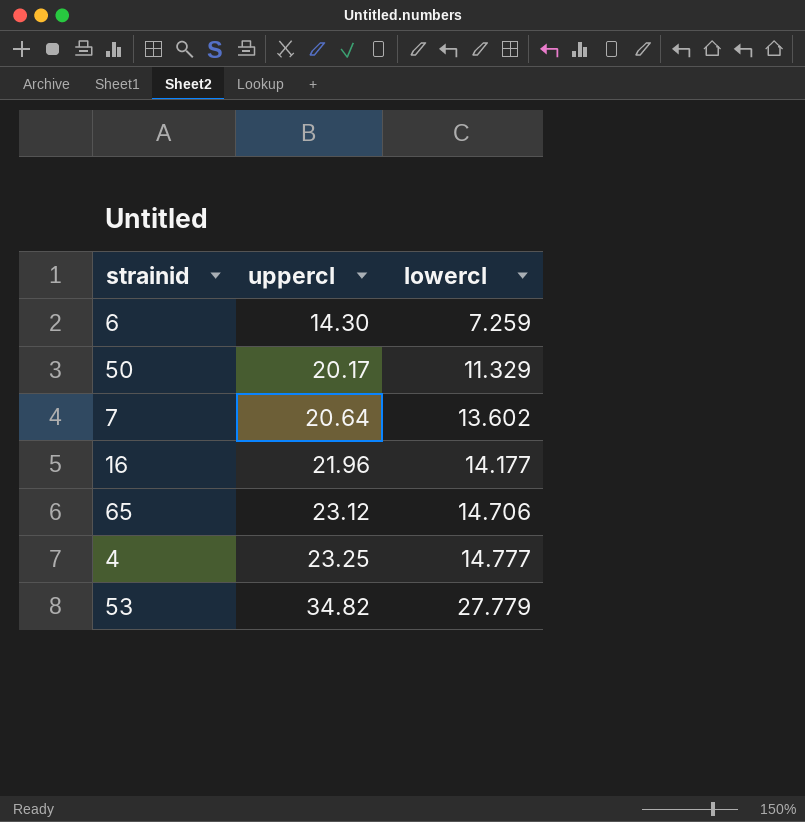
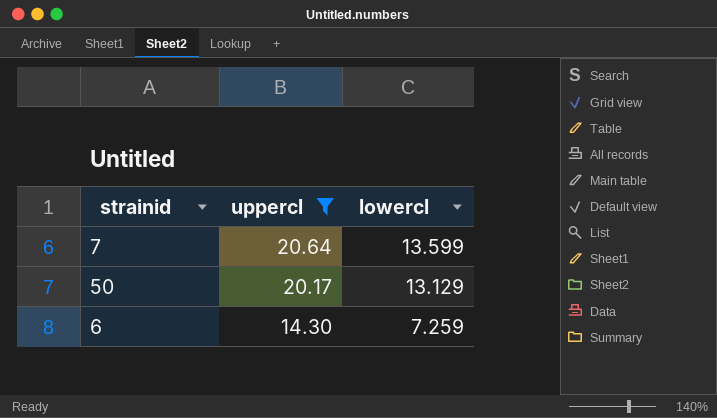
filter: none -> uppercl <= 20.64
row order: uppercl ascending -> uppercl descending
7 | lowercl: 13.602 -> 13.599
50 | lowercl: 11.329 -> 13.129

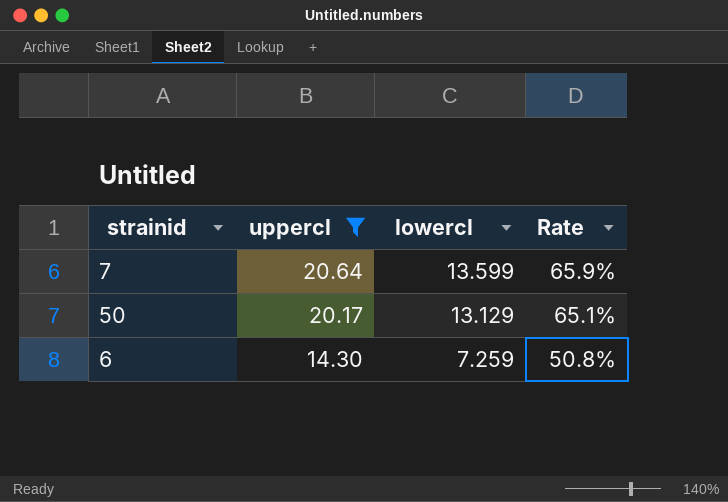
column Rate | formula: none -> [lowercl] / [uppercl]

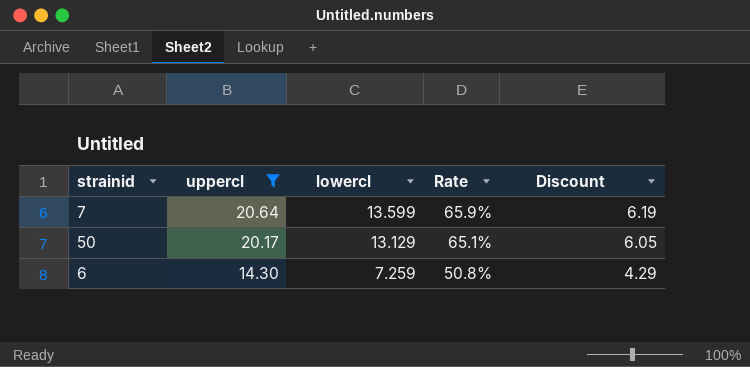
column Discount | formula: none -> [uppercl] * 0.3

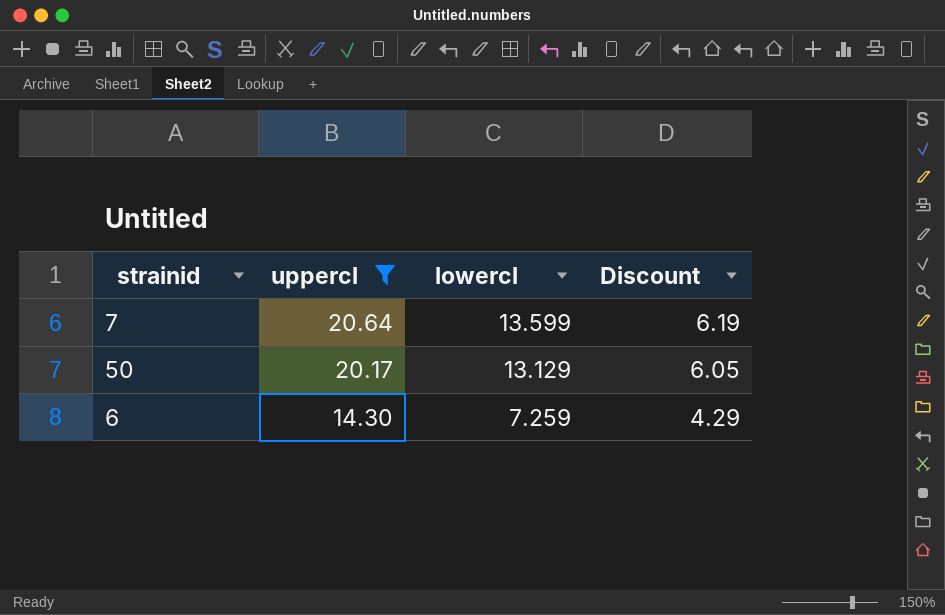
column Rate | formula: [lowercl] / [uppercl] -> none

